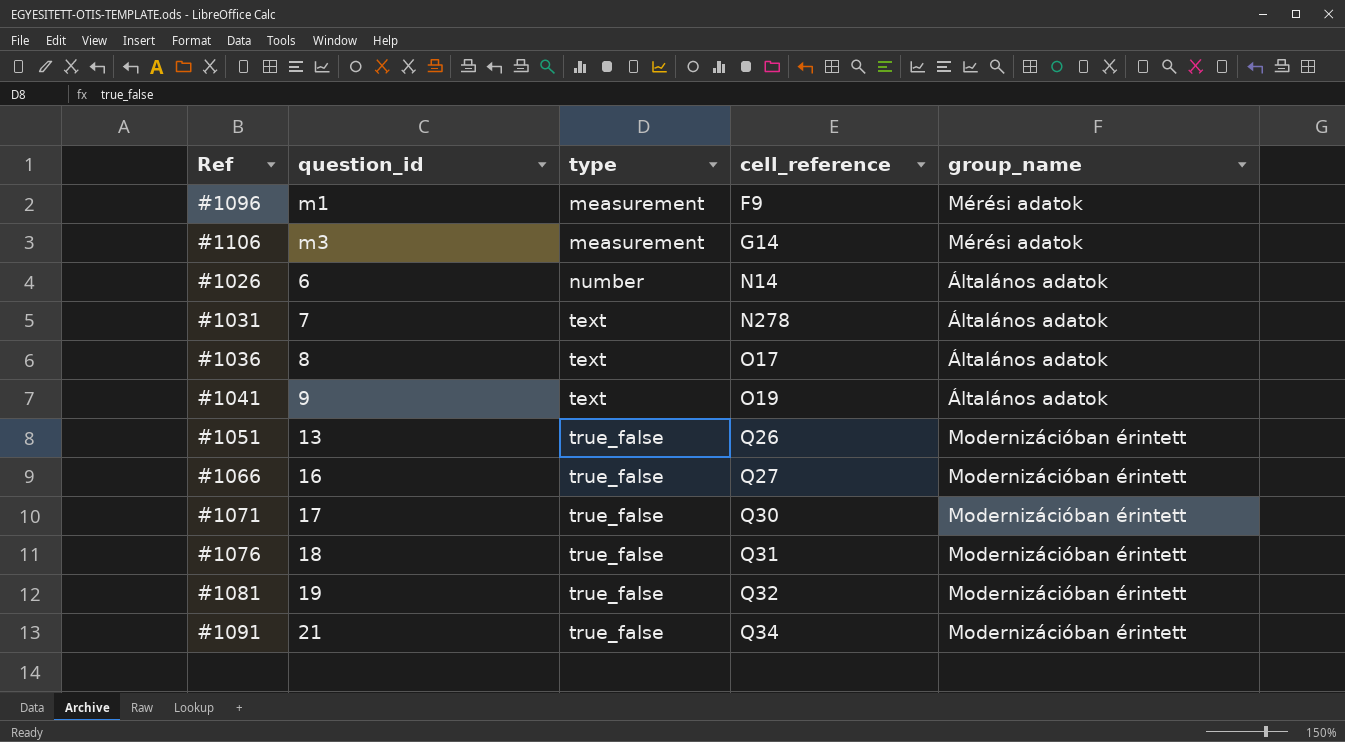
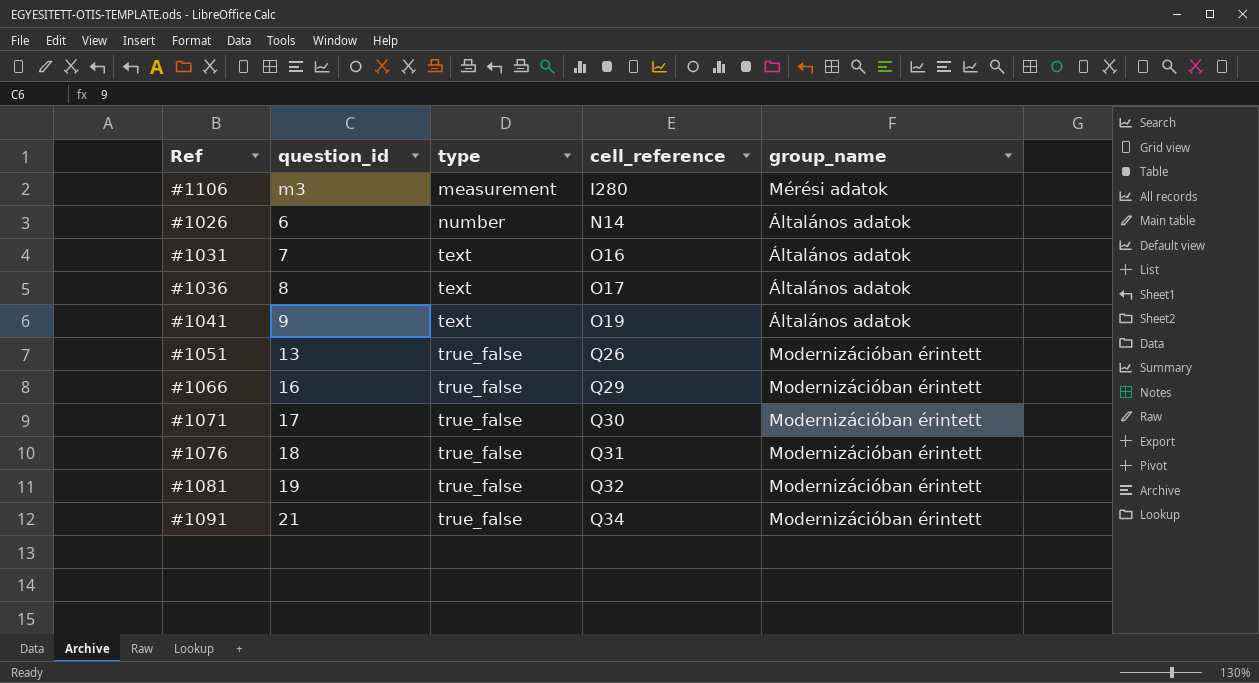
row #1096: m1 | measurement | F9 | Mérési adatok -> none
#1106 | cell_reference: G14 -> I280
#1031 | cell_reference: N278 -> O16
#1066 | cell_reference: Q27 -> Q29

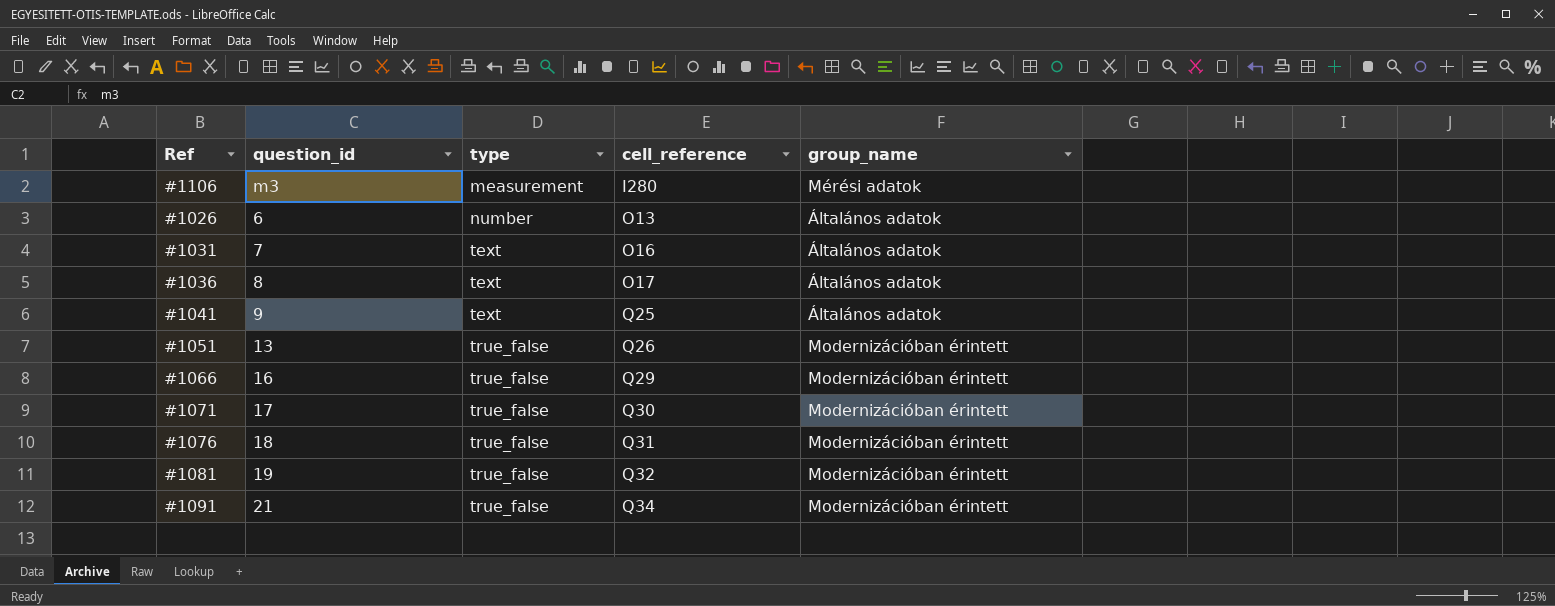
#1026 | cell_reference: N14 -> O13
#1041 | cell_reference: O19 -> Q25

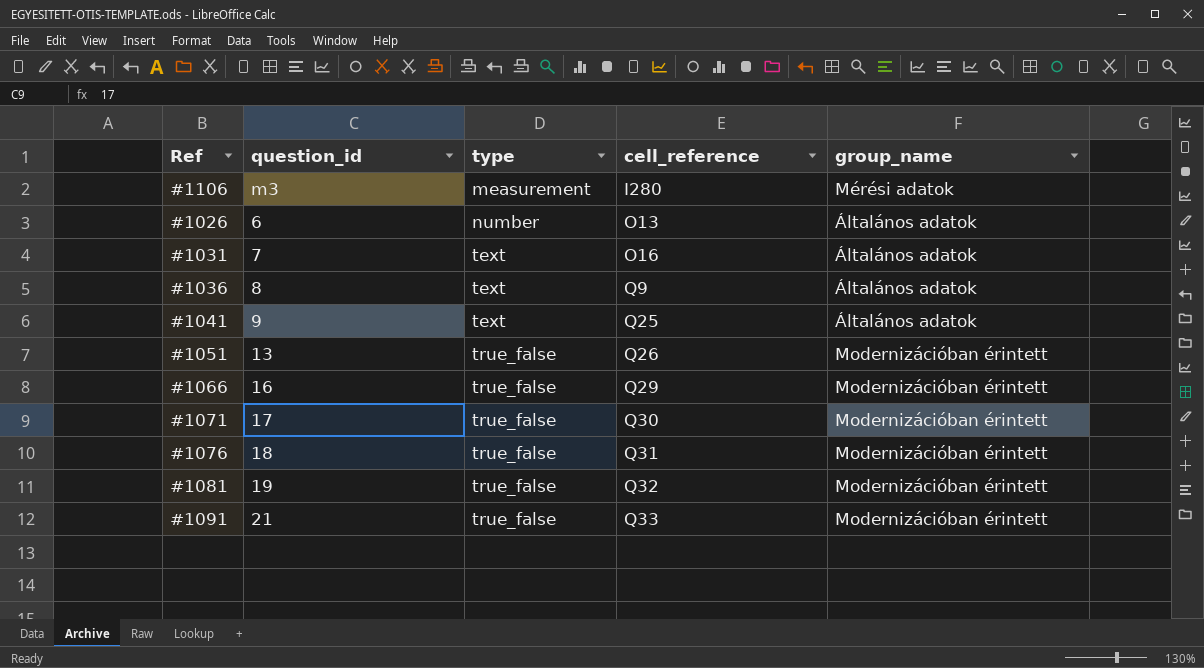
#1036 | cell_reference: O17 -> Q9
#1091 | cell_reference: Q34 -> Q33

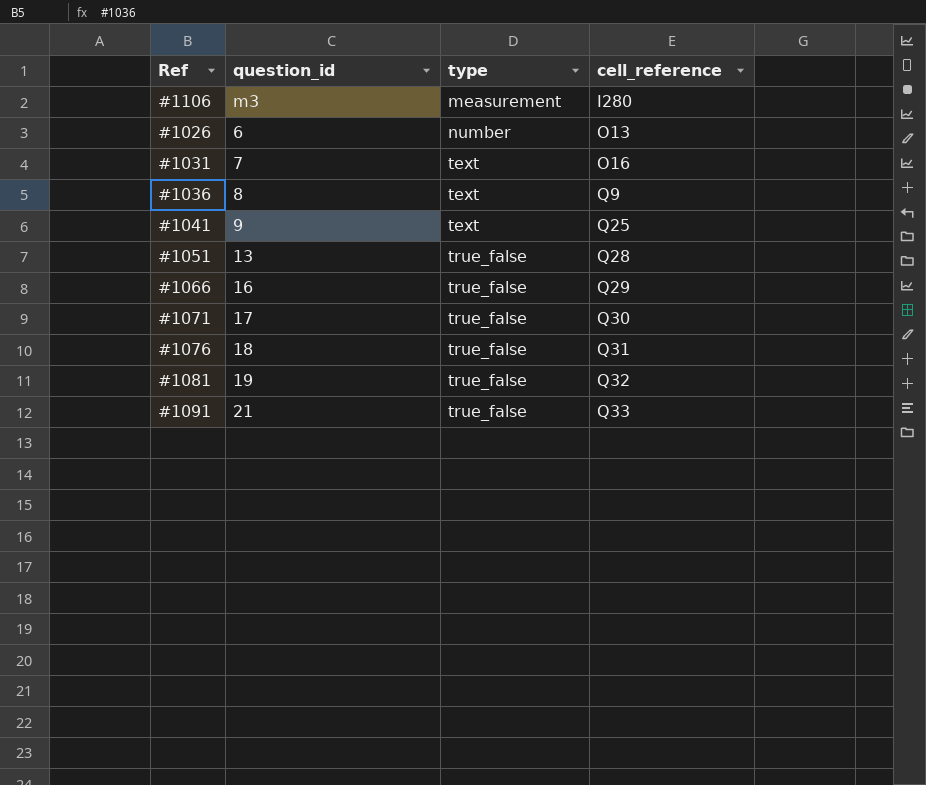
column group_name | position: 5 -> none
#1051 | cell_reference: Q26 -> Q28

